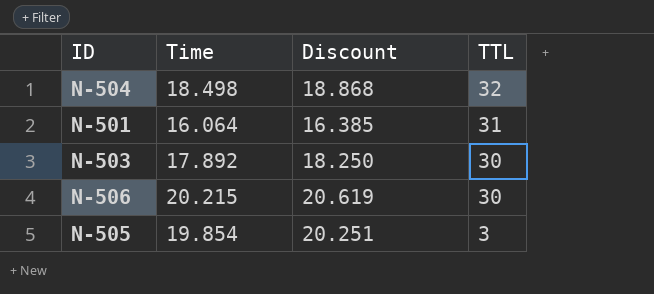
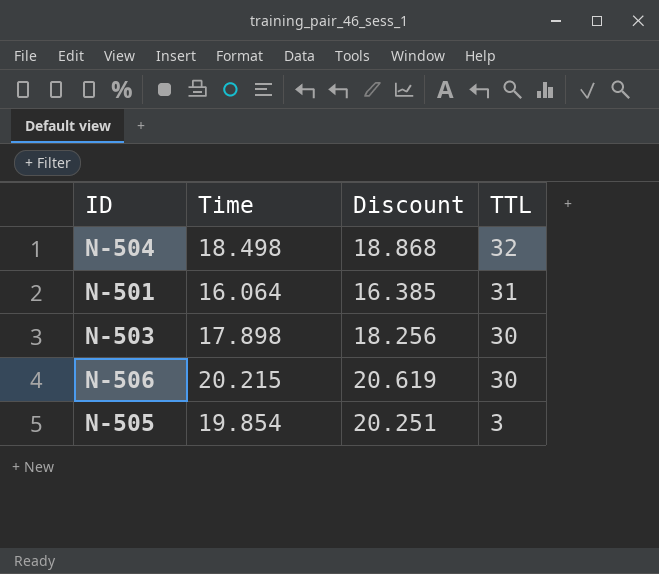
N-503 | Time: 17.892 -> 17.898
N-503 | Discount: 18.250 -> 18.256

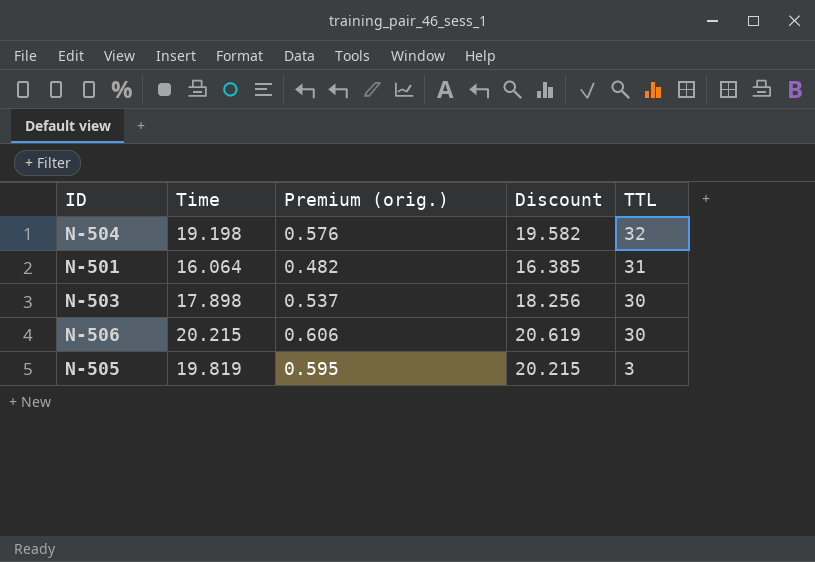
column Premium (orig.) | formula: none -> [Time] * 0.03
N-504 | Time: 18.498 -> 19.198
N-504 | Discount: 18.868 -> 19.582
N-505 | Time: 19.854 -> 19.819
N-505 | Discount: 20.251 -> 20.215

